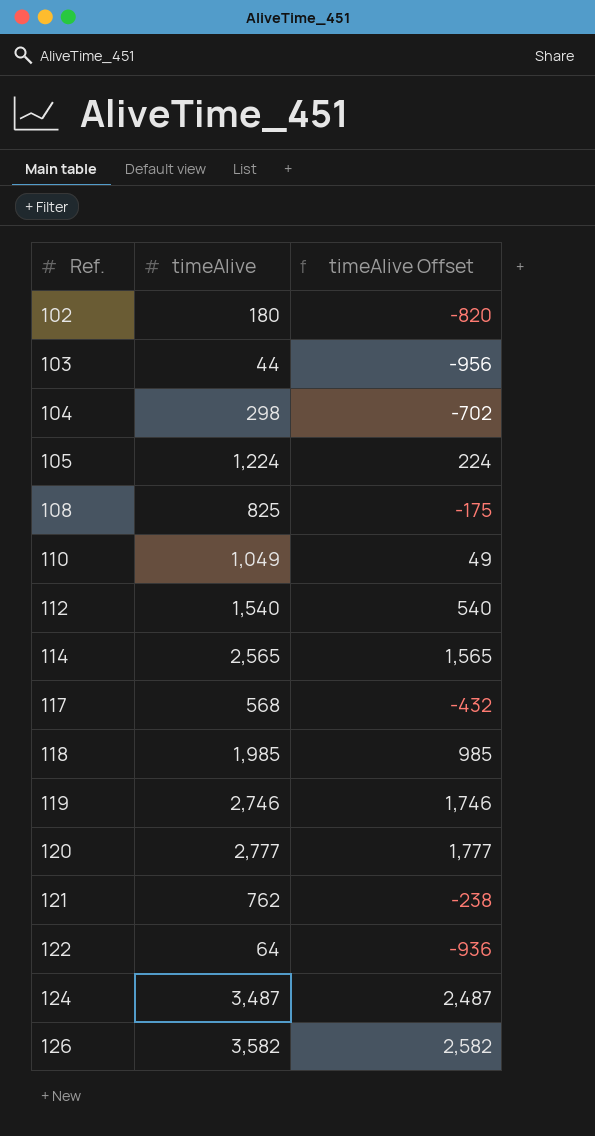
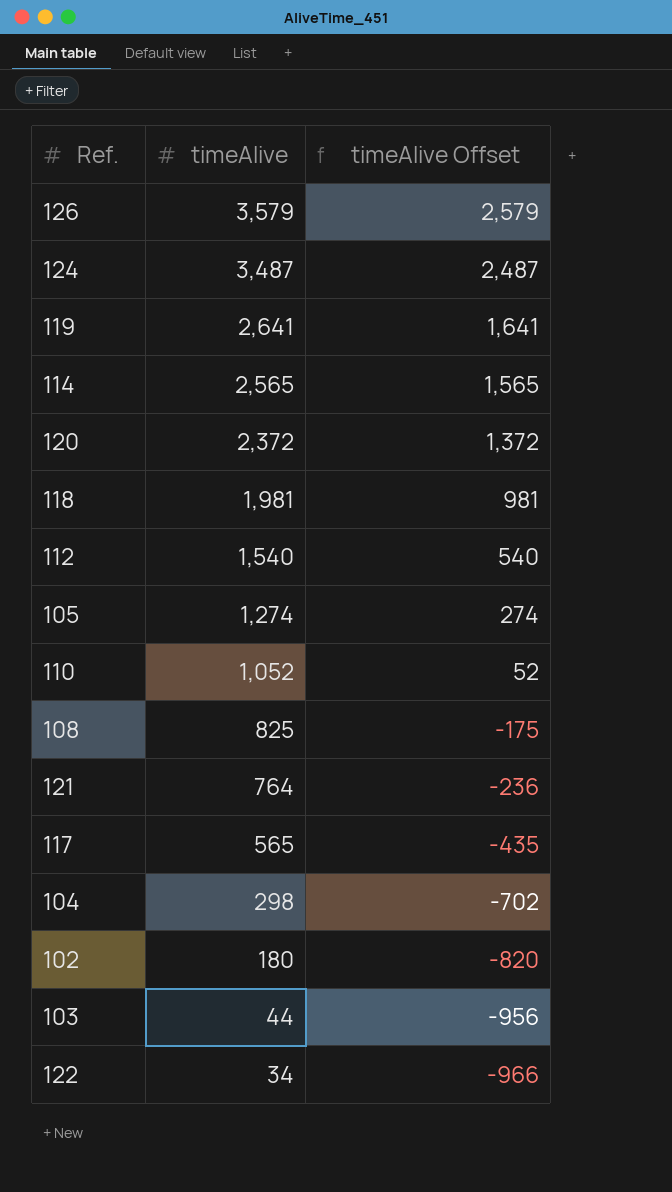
row order: Ref. ascending -> timeAlive descending
126 | timeAlive: 3,582 -> 3,579
126 | timeAlive Offset: 2,582 -> 2,579
119 | timeAlive: 2,746 -> 2,641
119 | timeAlive Offset: 1,746 -> 1,641
120 | timeAlive: 2,777 -> 2,372
120 | timeAlive Offset: 1,777 -> 1,372
118 | timeAlive: 1,985 -> 1,981
118 | timeAlive Offset: 985 -> 981
105 | timeAlive: 1,224 -> 1,274
105 | timeAlive Offset: 224 -> 274
110 | timeAlive: 1,049 -> 1,052
110 | timeAlive Offset: 49 -> 52
121 | timeAlive: 762 -> 764
121 | timeAlive Offset: -238 -> -236
117 | timeAlive: 568 -> 565
117 | timeAlive Offset: -432 -> -435
122 | timeAlive: 64 -> 34
122 | timeAlive Offset: -936 -> -966

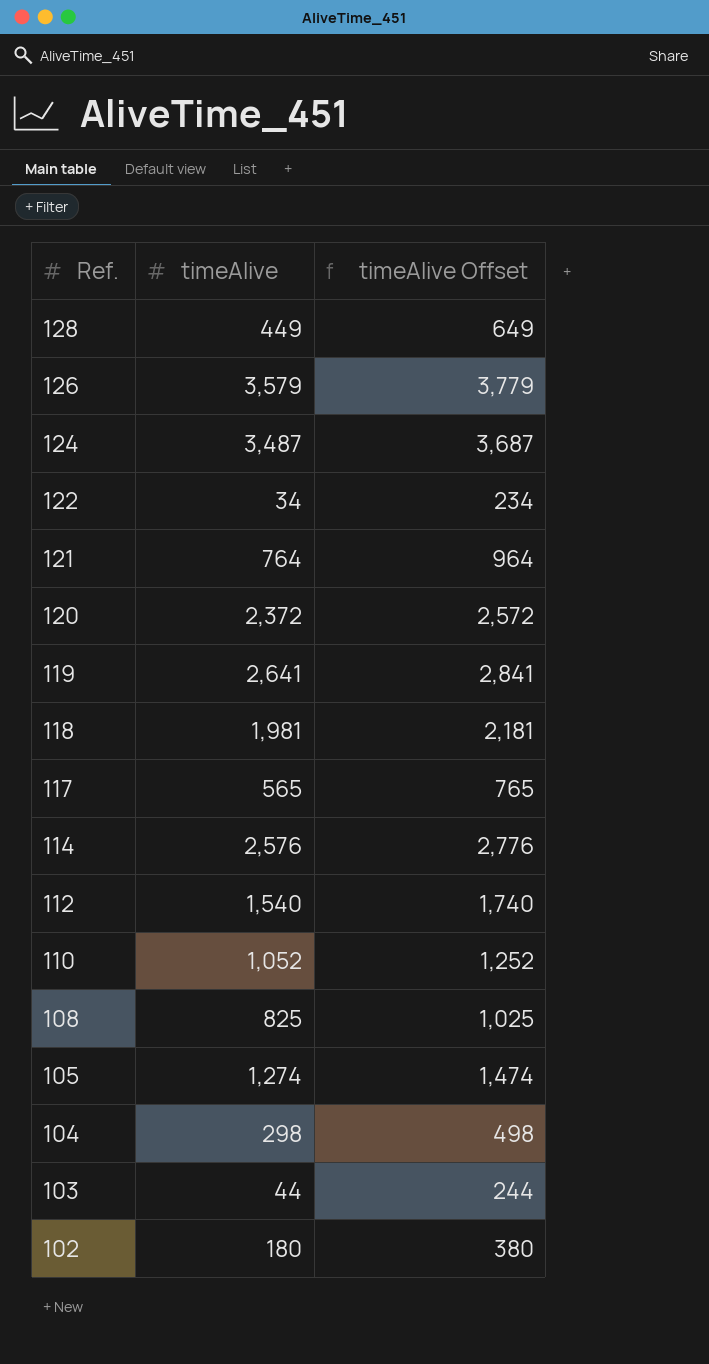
row order: timeAlive descending -> Ref. descending
column timeAlive Offset | formula: [timeAlive] - 1000 -> [timeAlive] + 200
row 128: none -> 449 | 649
114 | timeAlive: 2,565 -> 2,576

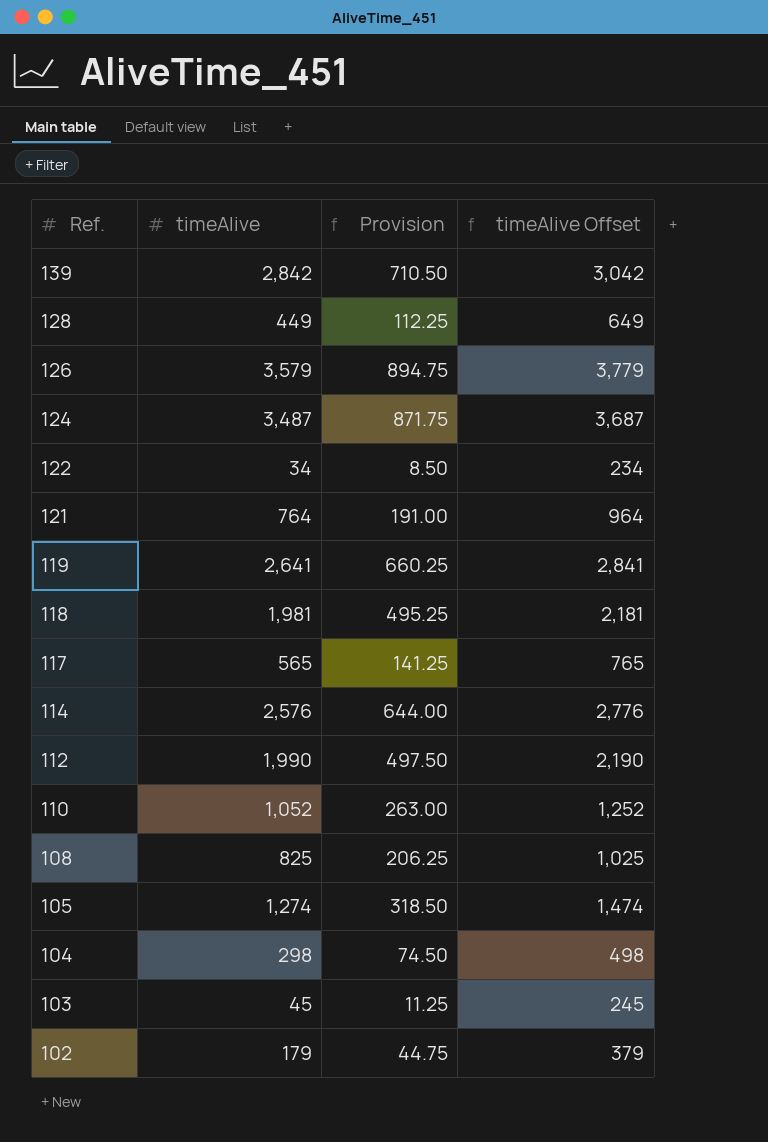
column Provision | formula: none -> [timeAlive] * 0.25
row 120: 2,372 | 2,572 -> none
row 139: none -> 2,842 | 710.50 | 3,042
112 | timeAlive: 1,540 -> 1,990
112 | timeAlive Offset: 1,740 -> 2,190
103 | timeAlive: 44 -> 45
103 | timeAlive Offset: 244 -> 245
102 | timeAlive: 180 -> 179
102 | timeAlive Offset: 380 -> 379

